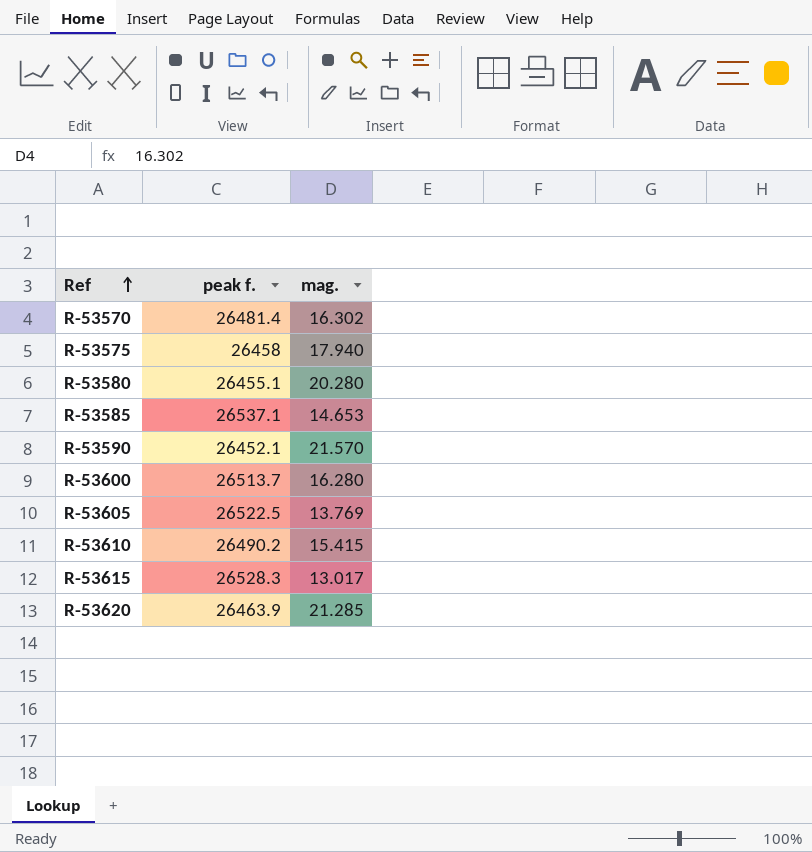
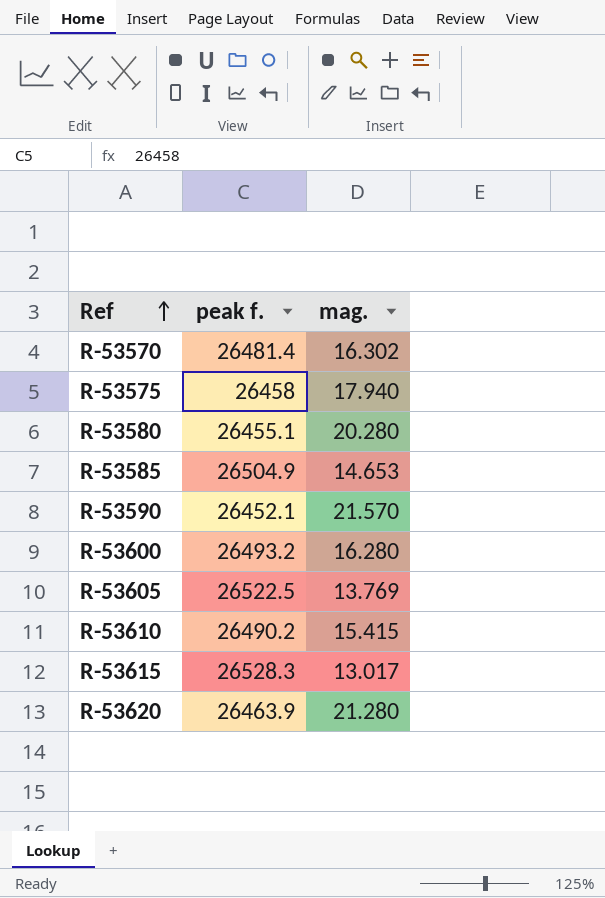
R-53585 | peak f.: 26537.1 -> 26504.9
R-53600 | peak f.: 26513.7 -> 26493.2
R-53620 | mag.: 21.285 -> 21.280

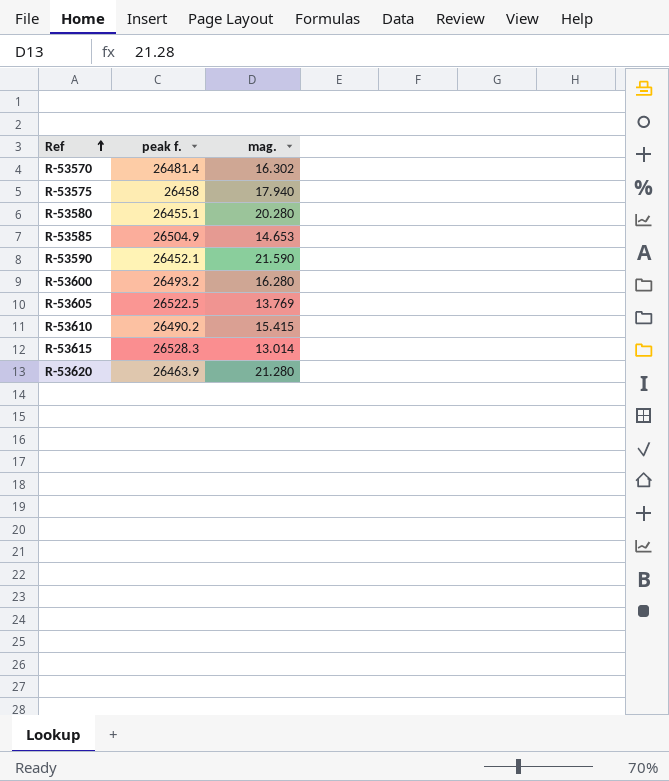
R-53590 | mag.: 21.570 -> 21.590
R-53615 | mag.: 13.017 -> 13.014

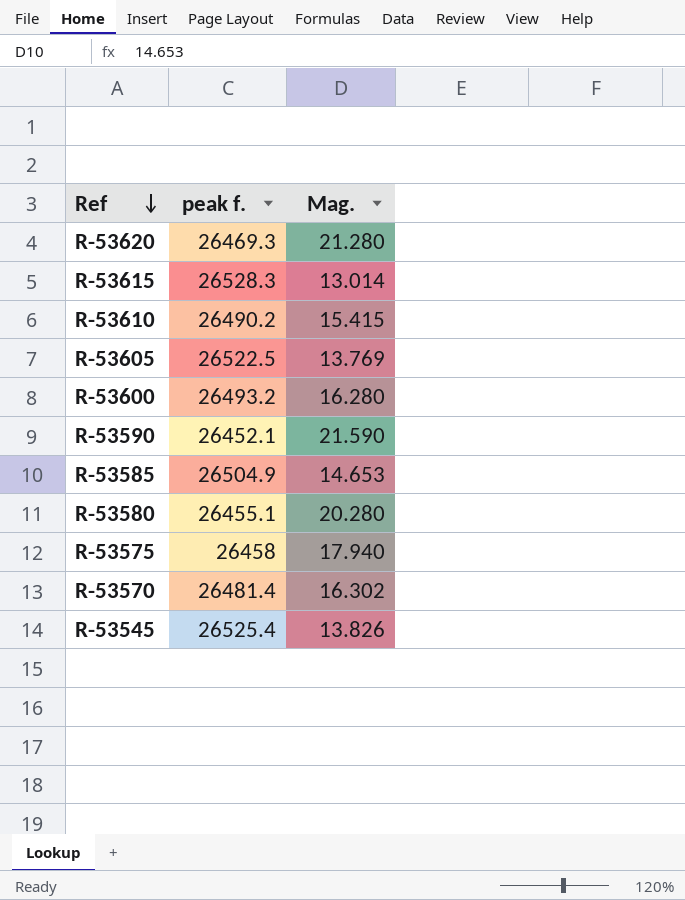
row order: Ref ascending -> Ref descending
column name: mag. -> Mag.
R-53620 | peak f.: 26463.9 -> 26469.3
row R-53545: none -> 26525.4 | 13.826

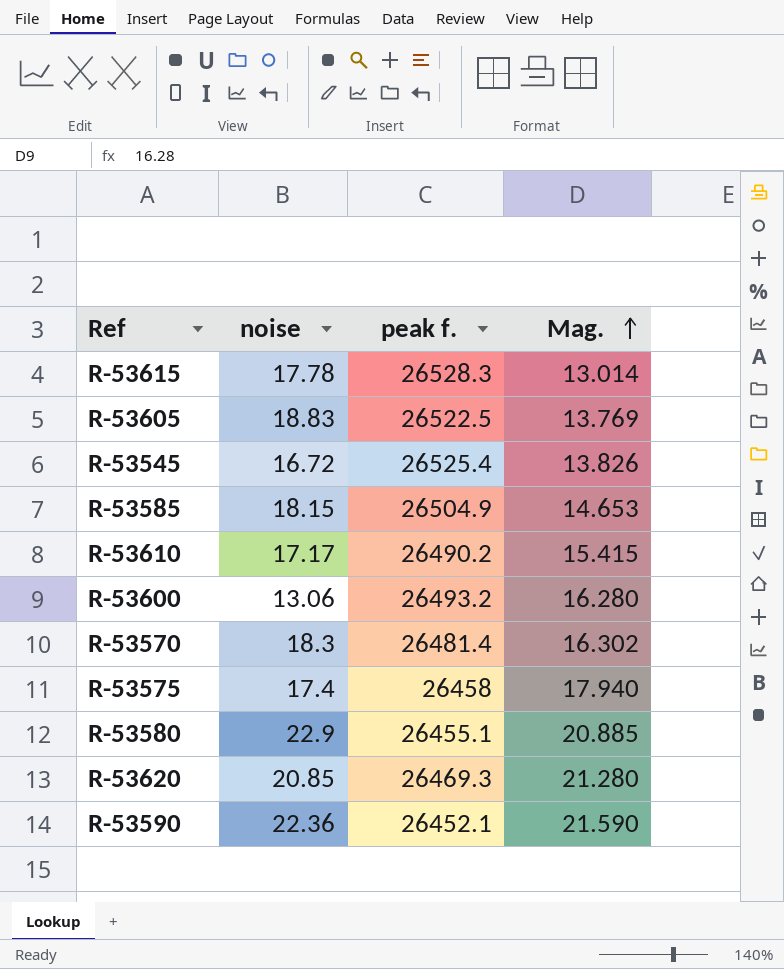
row order: Ref descending -> Mag. ascending
column noise | position: none -> 2
R-53580 | Mag.: 20.280 -> 20.885

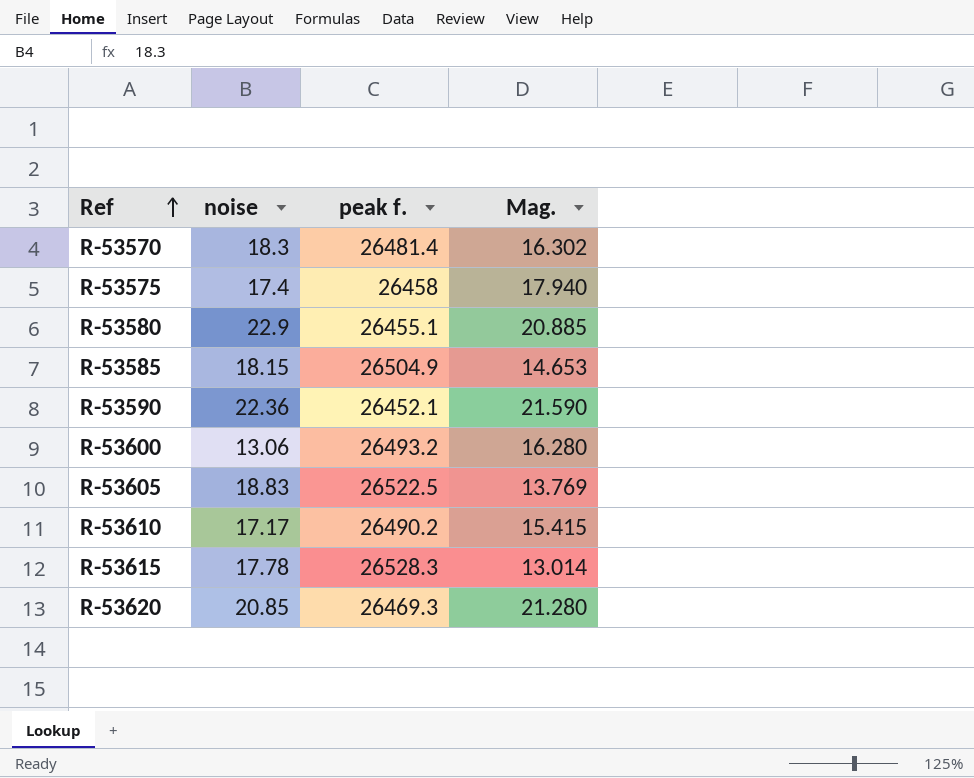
row order: Mag. ascending -> Ref ascending
row R-53545: 16.72 | 26525.4 | 13.826 -> none

